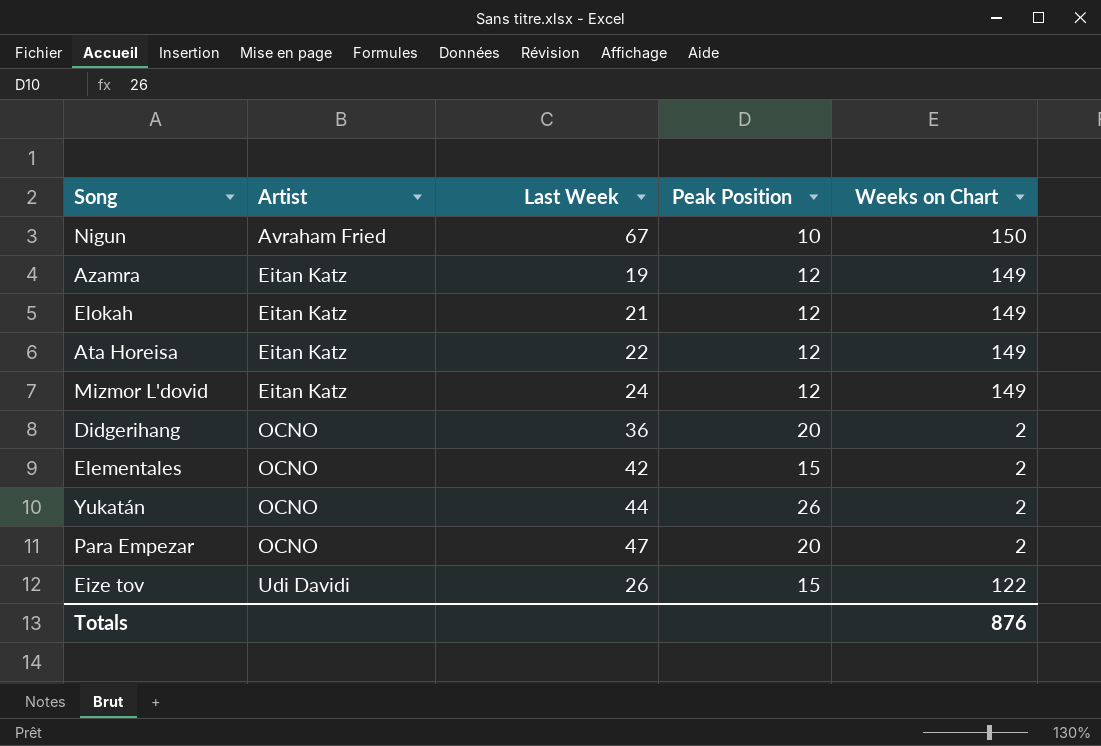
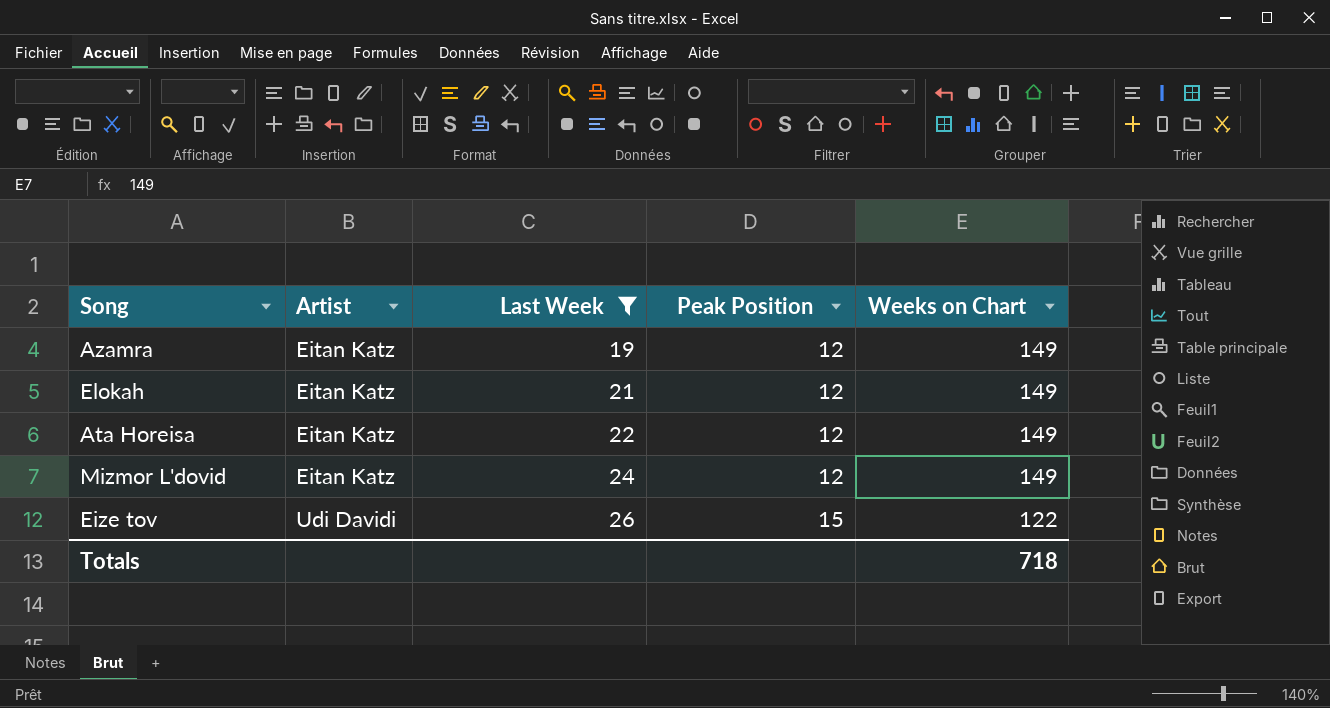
filter: none -> Last Week <= 26
Totals | Weeks on Chart: 876 -> 718

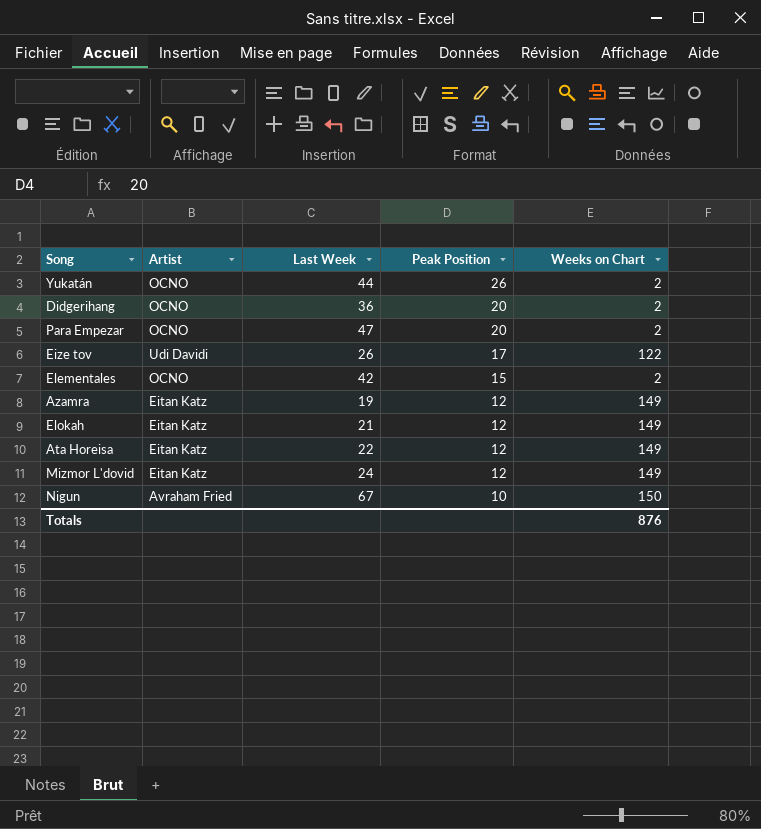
filter: Last Week <= 26 -> none
row order: Artist ascending -> Peak Position descending
Eize tov | Peak Position: 15 -> 17
Totals | Weeks on Chart: 718 -> 876

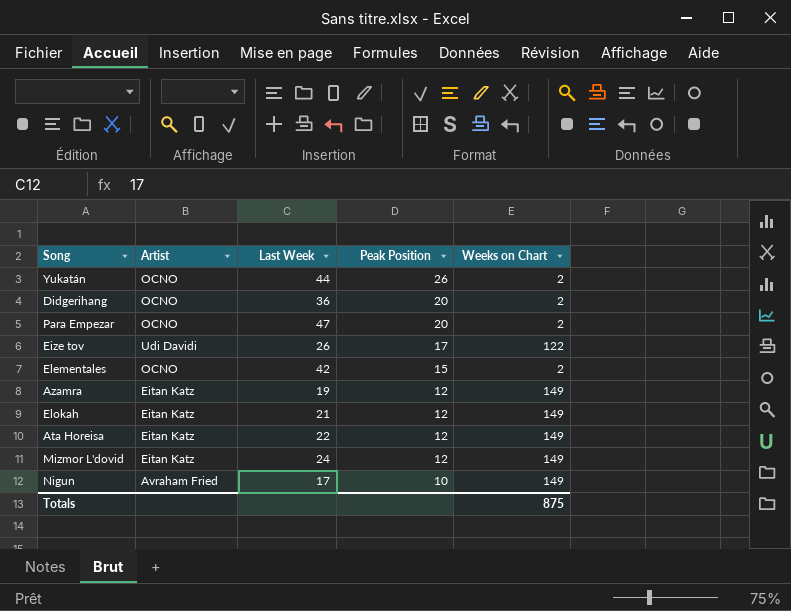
Nigun | Last Week: 67 -> 17
Nigun | Weeks on Chart: 150 -> 149
Totals | Weeks on Chart: 876 -> 875

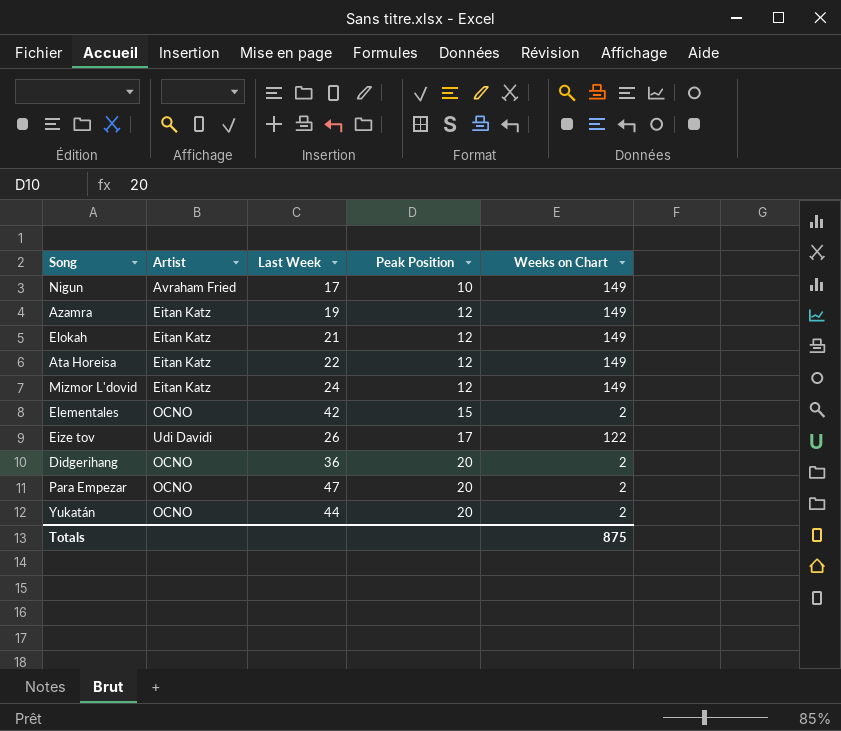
row order: Peak Position descending -> Peak Position ascending
Yukatán | Peak Position: 26 -> 20

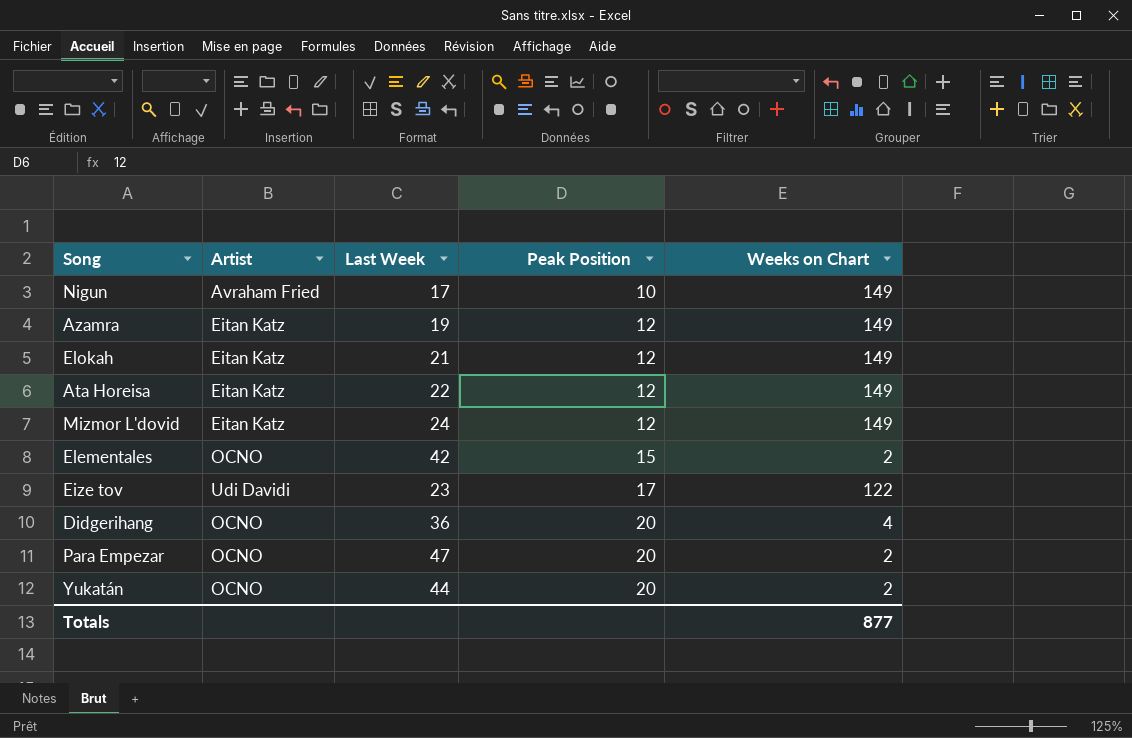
Eize tov | Last Week: 26 -> 23
Didgerihang | Weeks on Chart: 2 -> 4
Totals | Weeks on Chart: 875 -> 877

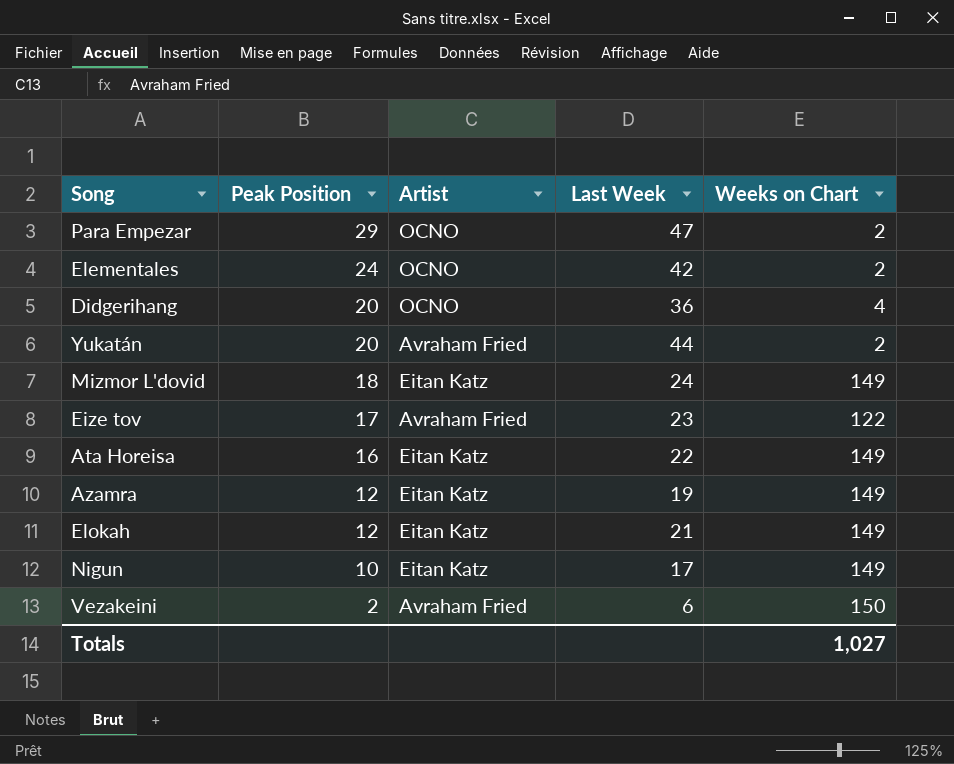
row order: Peak Position ascending -> Peak Position descending
column Peak Position | position: 4 -> 2
Para Empezar | Peak Position: 20 -> 29
Elementales | Peak Position: 15 -> 24
Yukatán | Artist: OCNO -> Avraham Fried
Mizmor L'dovid | Peak Position: 12 -> 18
Eize tov | Artist: Udi Davidi -> Avraham Fried
Ata Horeisa | Peak Position: 12 -> 16
Nigun | Artist: Avraham Fried -> Eitan Katz
row Vezakeini: none -> 2 | Avraham Fried | 6 | 150
Totals | Weeks on Chart: 877 -> 1,027

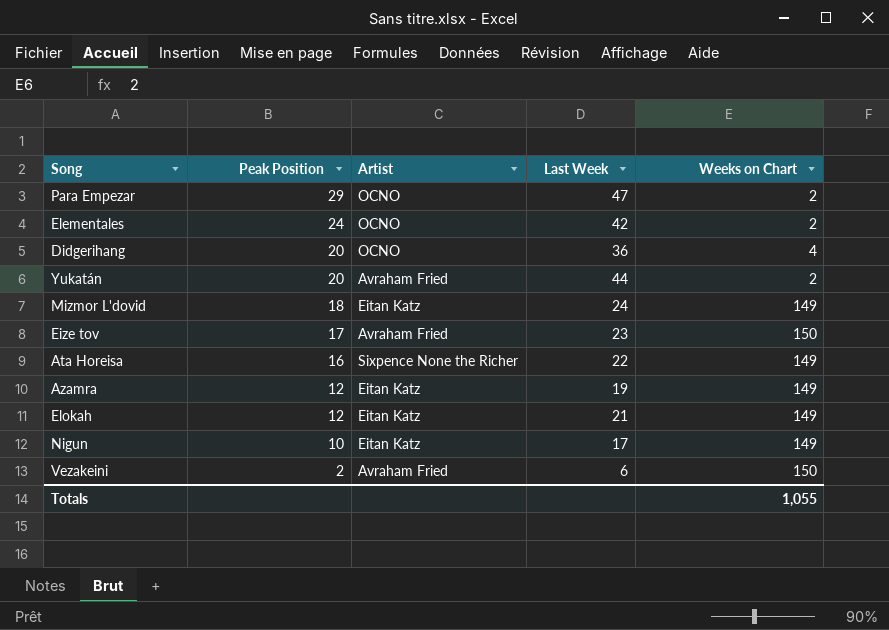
Eize tov | Weeks on Chart: 122 -> 150
Ata Horeisa | Artist: Eitan Katz -> Sixpence None the Richer
Totals | Weeks on Chart: 1,027 -> 1,055

